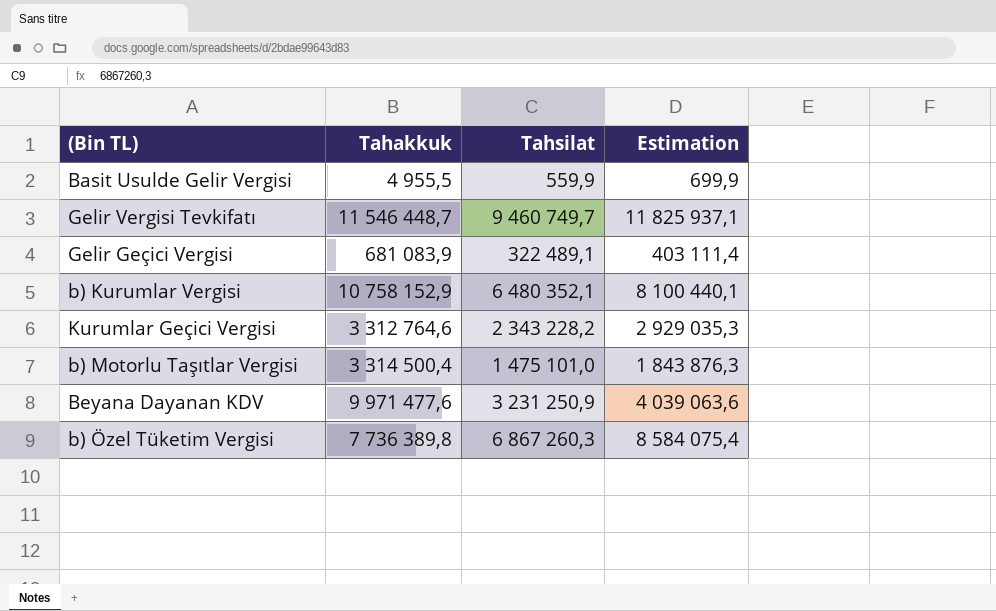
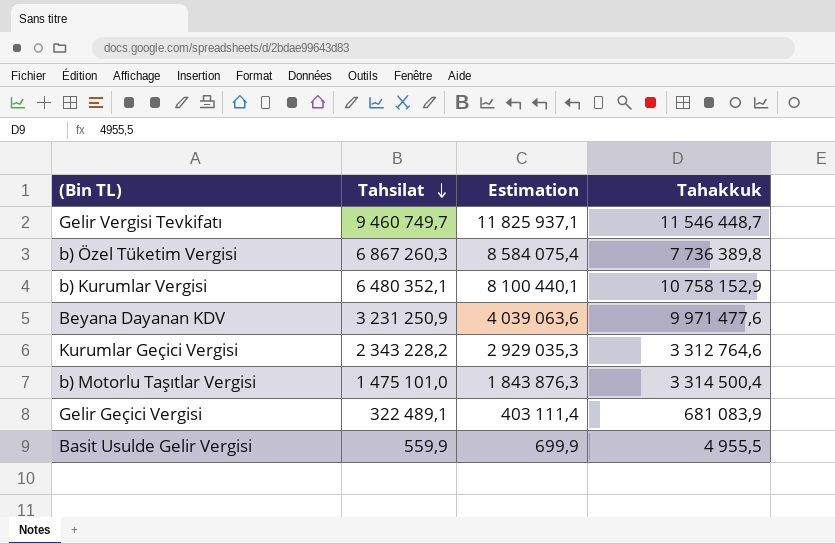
row order: none -> Tahsilat descending
column Tahakkuk | position: 2 -> 4

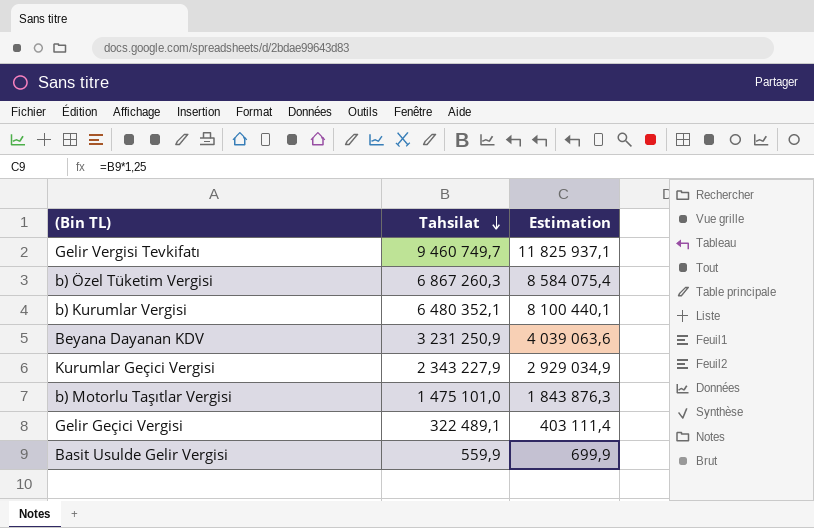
column Tahakkuk | position: 4 -> none
Kurumlar Geçici Vergisi | Tahsilat: 2 343 228,2 -> 2 343 227,9
Kurumlar Geçici Vergisi | Estimation: 2 929 035,3 -> 2 929 034,9

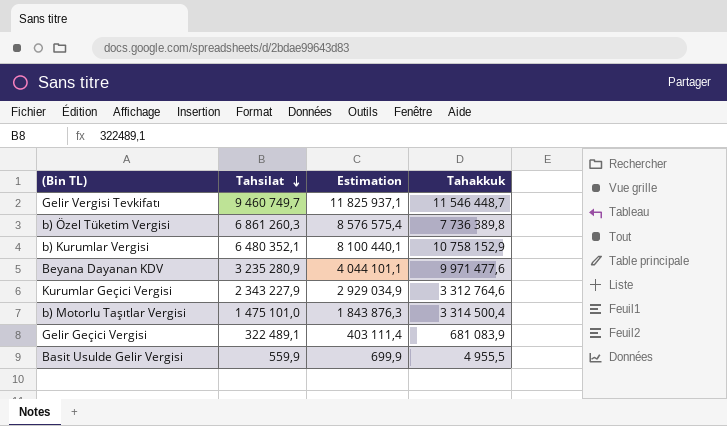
column Tahakkuk | position: none -> 4
b) Özel Tüketim Vergisi | Tahsilat: 6 867 260,3 -> 6 861 260,3
b) Özel Tüketim Vergisi | Estimation: 8 584 075,4 -> 8 576 575,4
Beyana Dayanan KDV | Tahsilat: 3 231 250,9 -> 3 235 280,9
Beyana Dayanan KDV | Estimation: 4 039 063,6 -> 4 044 101,1

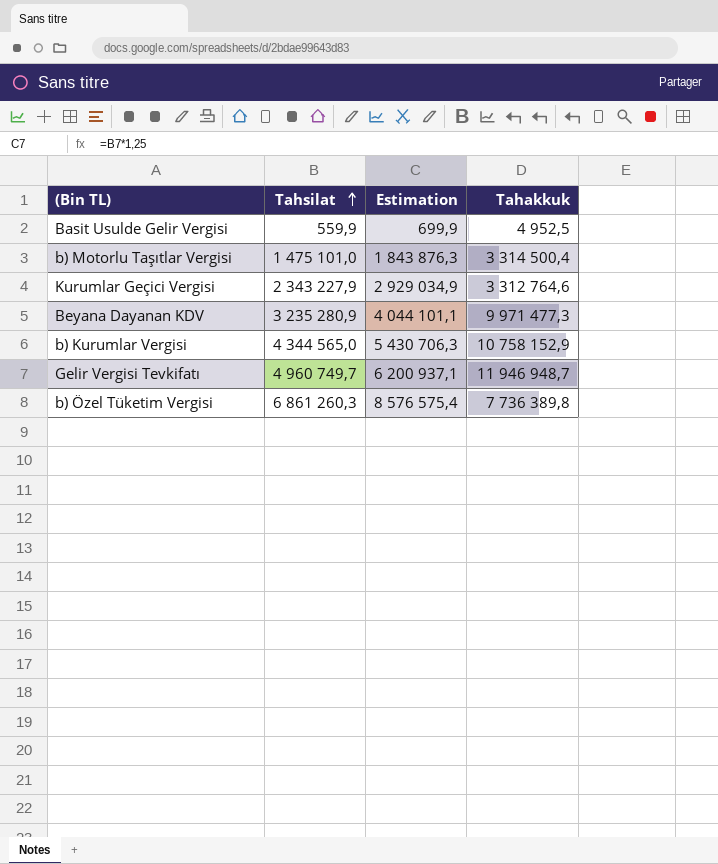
row order: Tahsilat descending -> Tahsilat ascending
row Gelir Geçici Vergisi: 322 489,1 | 403 111,4 | 681 083,9 -> none
Basit Usulde Gelir Vergisi | Tahakkuk: 4 955,5 -> 4 952,5
Beyana Dayanan KDV | Tahakkuk: 9 971 477,6 -> 9 971 477,3
b) Kurumlar Vergisi | Tahsilat: 6 480 352,1 -> 4 344 565,0
b) Kurumlar Vergisi | Estimation: 8 100 440,1 -> 5 430 706,3
Gelir Vergisi Tevkifatı | Tahsilat: 9 460 749,7 -> 4 960 749,7
Gelir Vergisi Tevkifatı | Estimation: 11 825 937,1 -> 6 200 937,1
Gelir Vergisi Tevkifatı | Tahakkuk: 11 546 448,7 -> 11 946 948,7

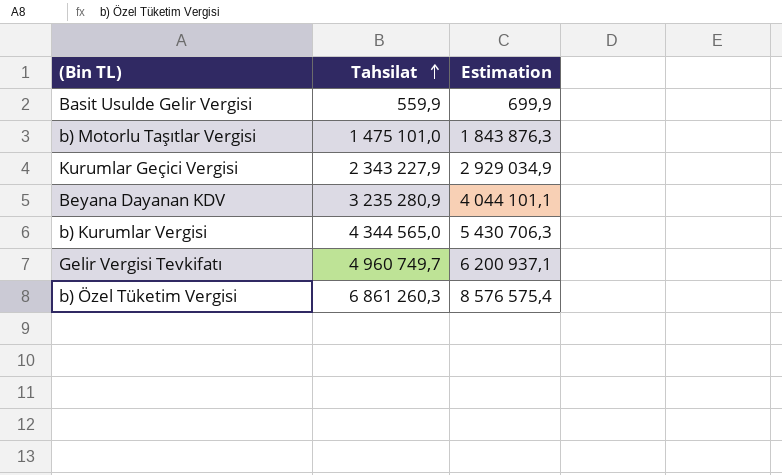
column Tahakkuk | position: 4 -> none

